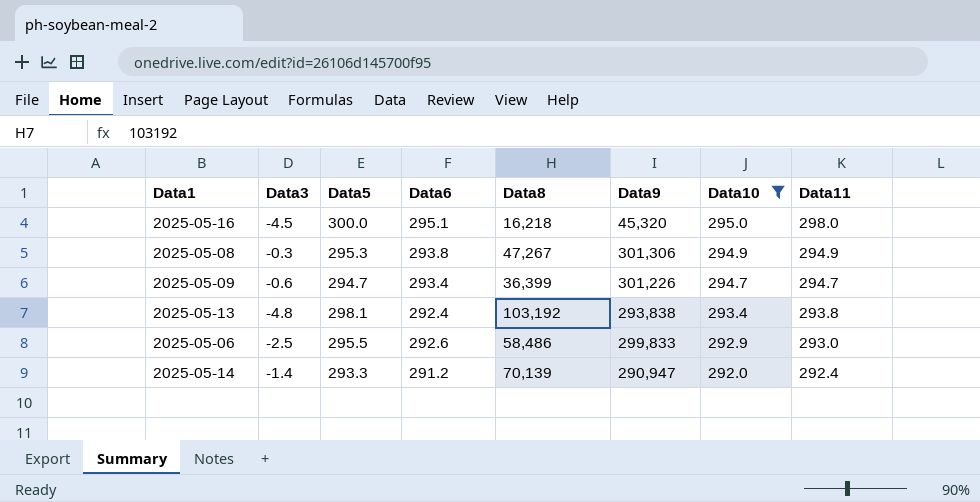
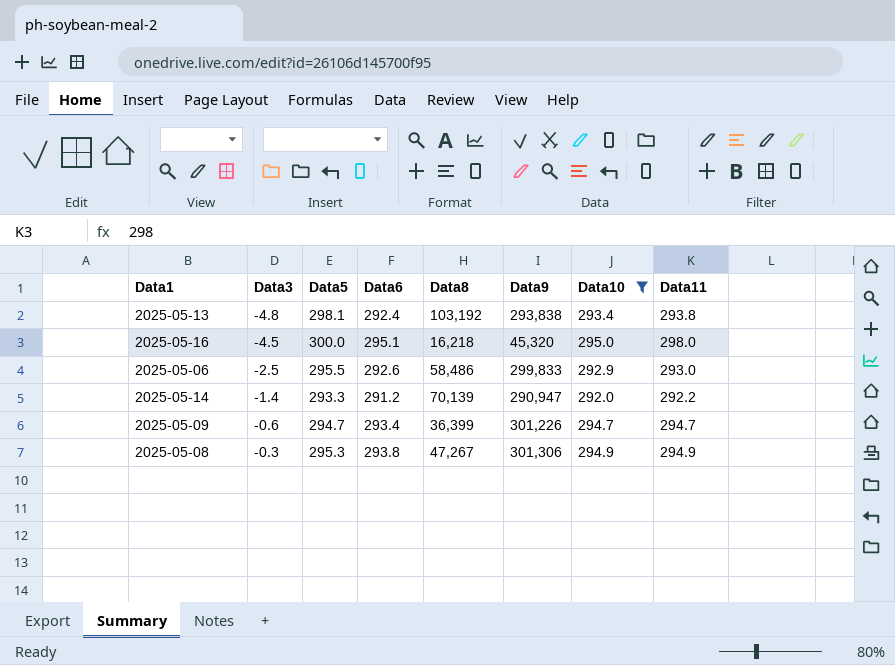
row order: Data10 descending -> Data3 ascending
2025-05-14 | Data11: 292.4 -> 292.2

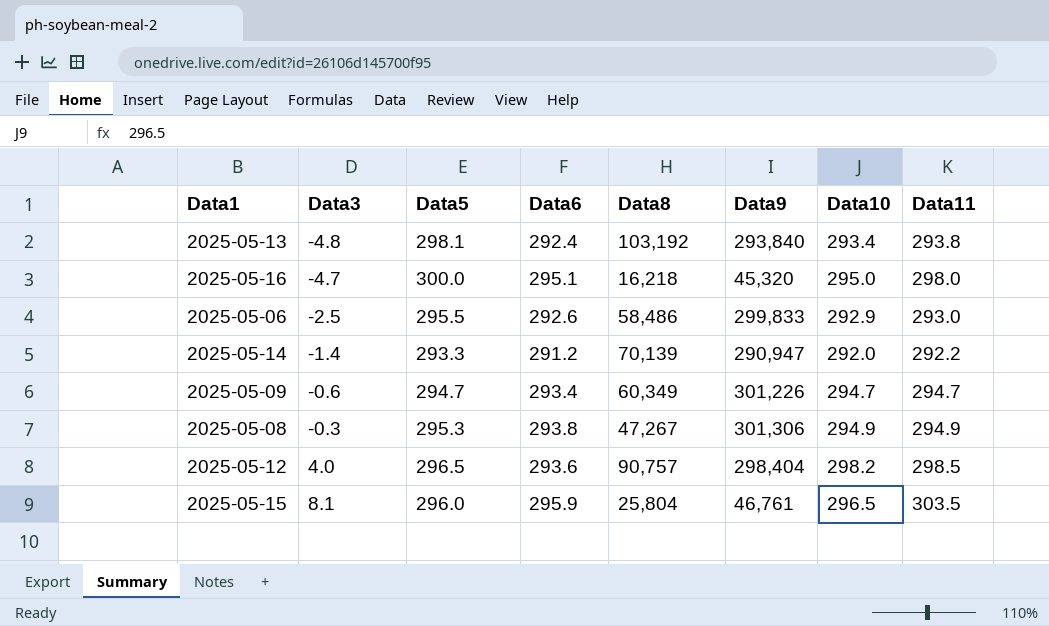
filter: Data10 <= 295.0 -> none
2025-05-13 | Data9: 293,838 -> 293,840
2025-05-16 | Data3: -4.5 -> -4.7
2025-05-09 | Data8: 36,399 -> 60,349

